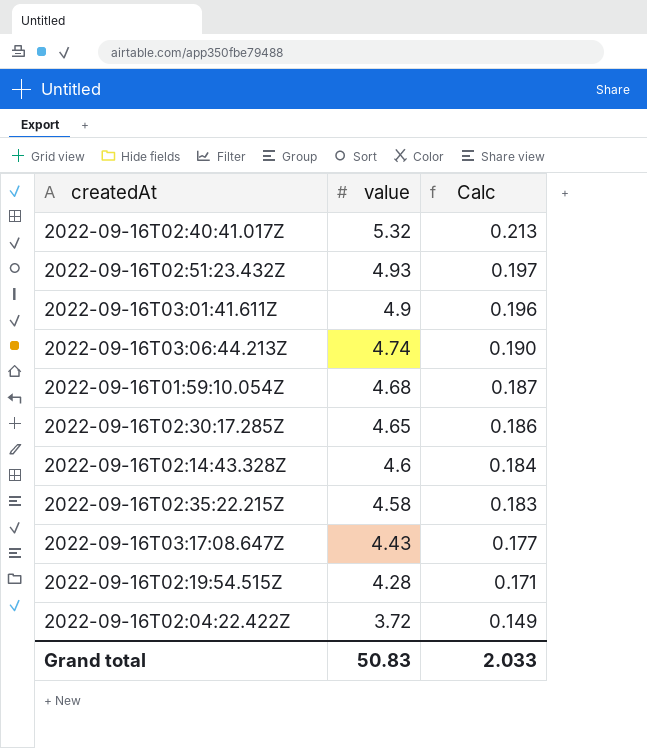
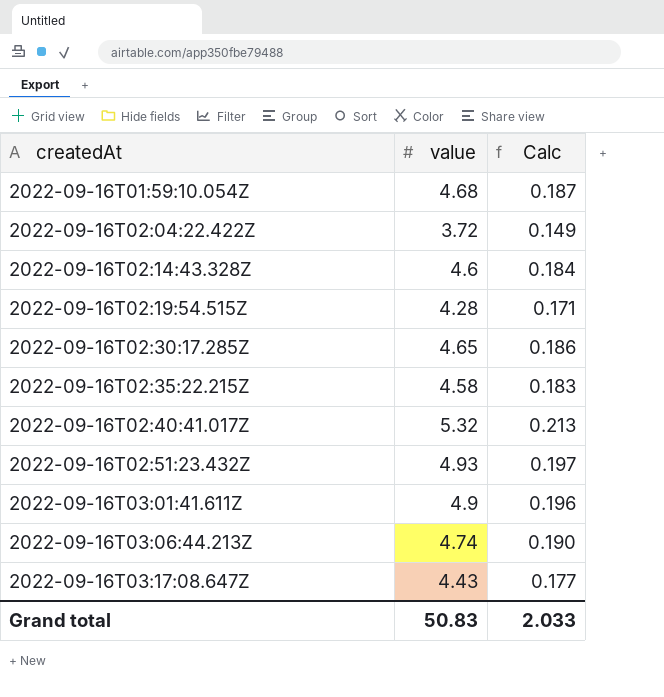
row order: value descending -> createdAt ascending

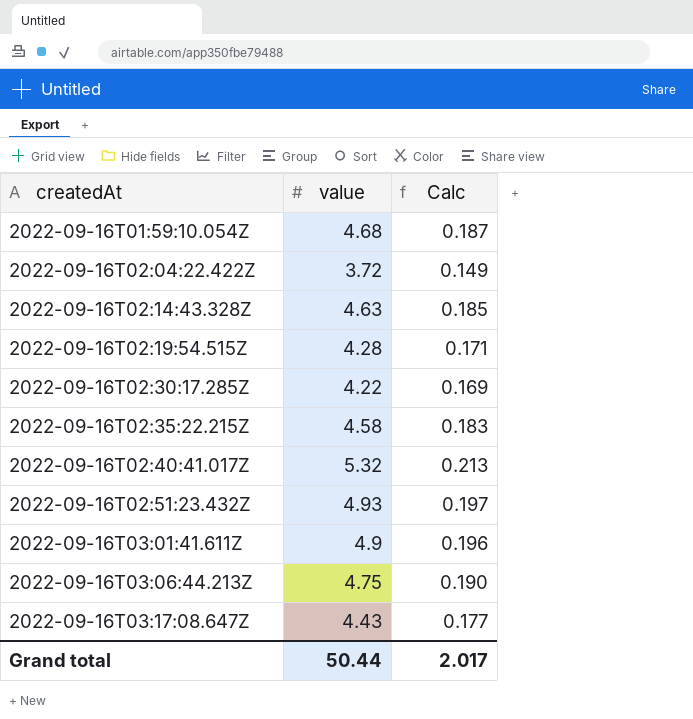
2022-09-16T02:14:43.328Z | value: 4.6 -> 4.63
2022-09-16T02:14:43.328Z | Calc: 0.184 -> 0.185
2022-09-16T02:30:17.285Z | value: 4.65 -> 4.22
2022-09-16T02:30:17.285Z | Calc: 0.186 -> 0.169
2022-09-16T03:06:44.213Z | value: 4.74 -> 4.75
Grand total | value: 50.83 -> 50.44
Grand total | Calc: 2.033 -> 2.017

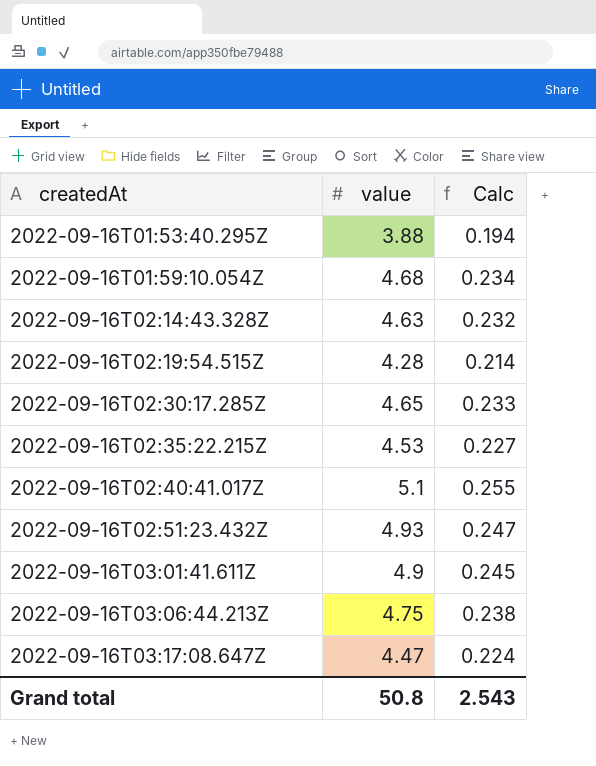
column Calc | formula: [value] * 0.04 -> [value] * 0.05
row 2022-09-16T02:04:22.422Z: 3.72 | 0.149 -> none
row 2022-09-16T01:53:40.295Z: none -> 3.88 | 0.194
2022-09-16T02:30:17.285Z | value: 4.22 -> 4.65
2022-09-16T02:35:22.215Z | value: 4.58 -> 4.53
2022-09-16T02:40:41.017Z | value: 5.32 -> 5.1
2022-09-16T03:17:08.647Z | value: 4.43 -> 4.47
Grand total | value: 50.44 -> 50.8
Grand total | Calc: 2.017 -> 2.543

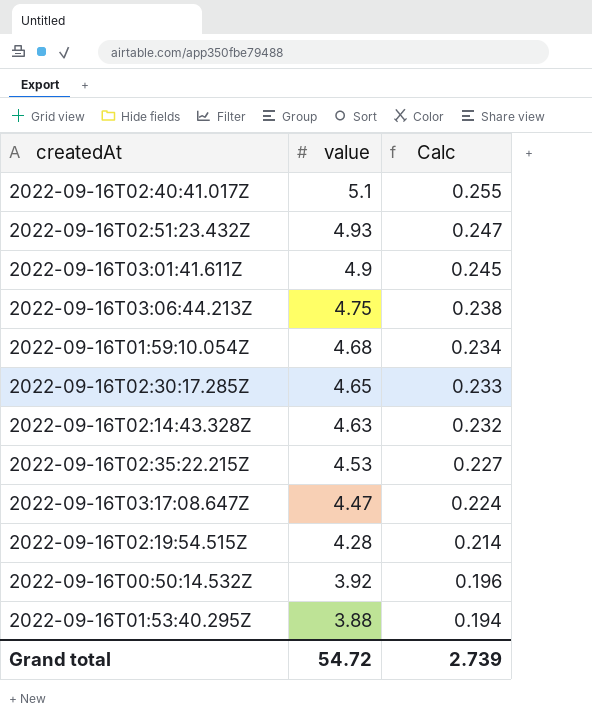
row order: createdAt ascending -> value descending
row 2022-09-16T00:50:14.532Z: none -> 3.92 | 0.196
Grand total | value: 50.8 -> 54.72
Grand total | Calc: 2.543 -> 2.739

